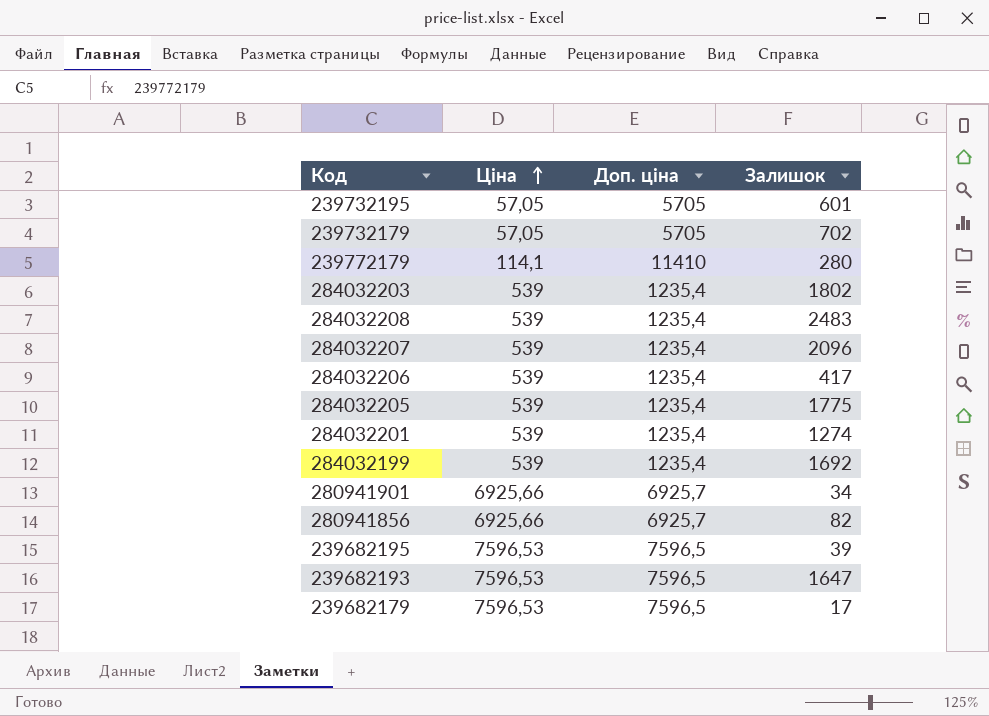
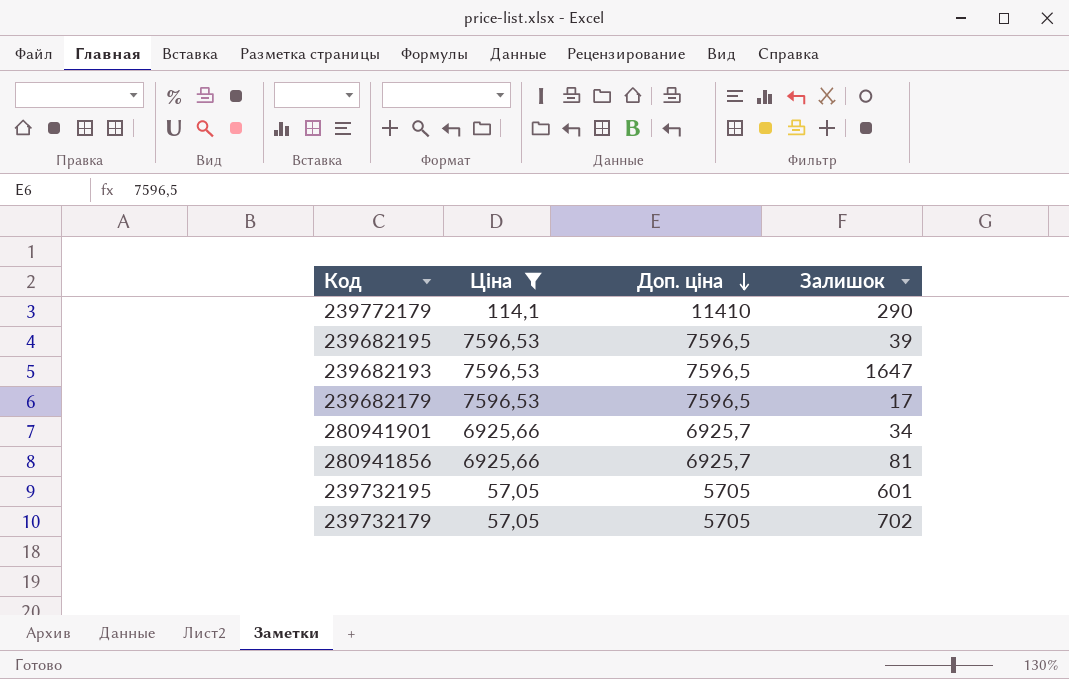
filter: none -> Ціна != 539
row order: Ціна ascending -> Доп. ціна descending
239772179 | Залишок: 280 -> 290
280941856 | Залишок: 82 -> 81

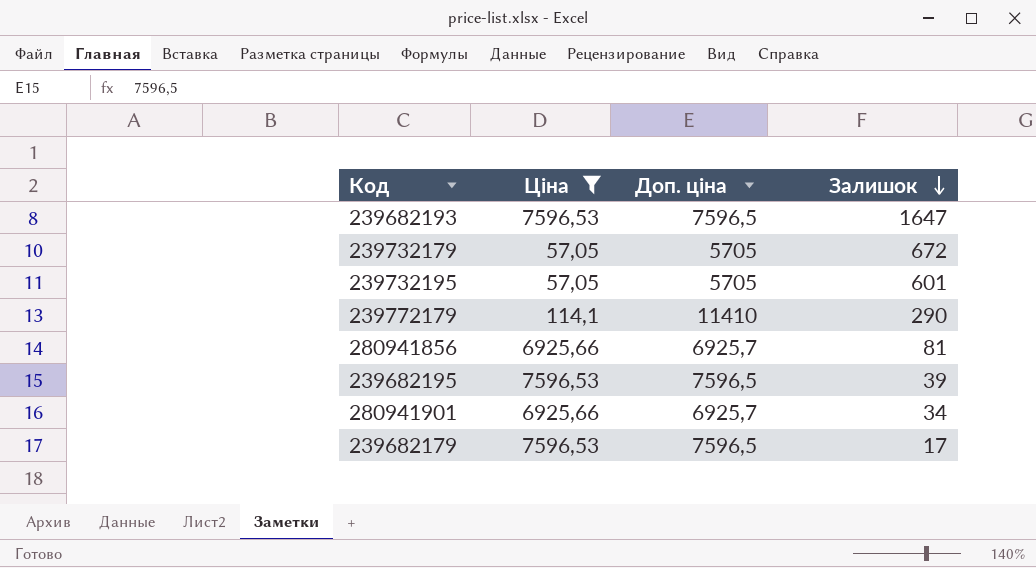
row order: Доп. ціна descending -> Залишок descending
239732179 | Залишок: 702 -> 672

